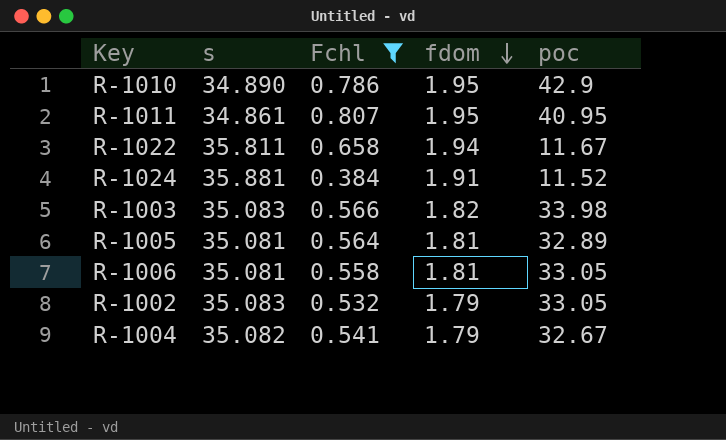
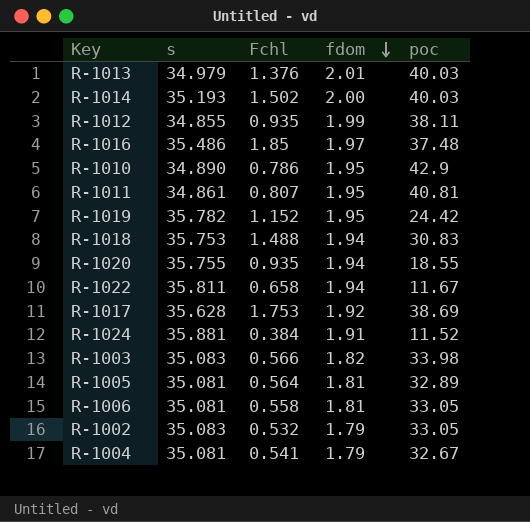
filter: Fchl <= 0.807 -> none
R-1011 | poc: 40.95 -> 40.81
R-1004 | s: 35.082 -> 35.081

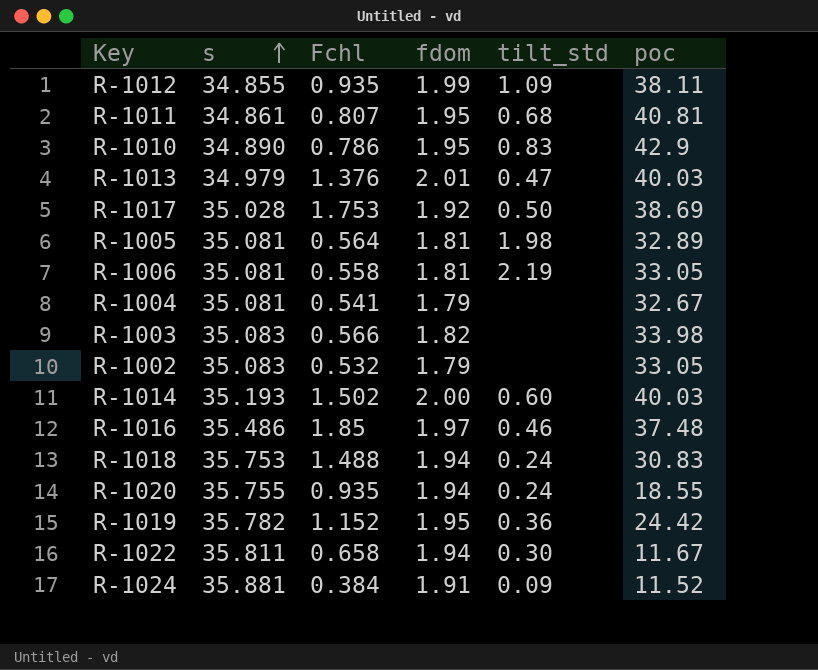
row order: fdom descending -> s ascending
column tilt_std | position: none -> 5
R-1017 | s: 35.628 -> 35.028

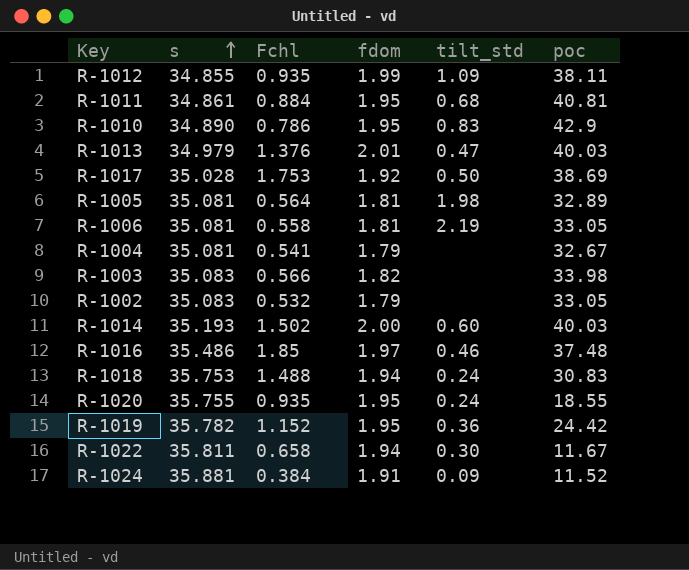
R-1011 | Fchl: 0.807 -> 0.884
R-1020 | fdom: 1.94 -> 1.95

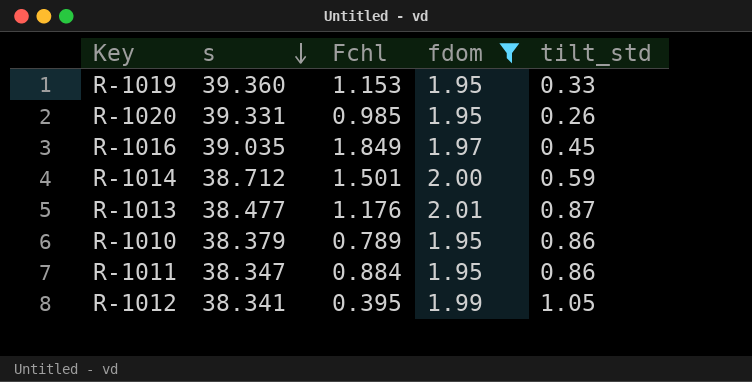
filter: none -> fdom >= 1.95
row order: s ascending -> s descending
column poc | position: 6 -> none
R-1019 | s: 35.782 -> 39.360
R-1019 | Fchl: 1.152 -> 1.153
R-1019 | tilt_std: 0.36 -> 0.33
R-1020 | s: 35.755 -> 39.331
R-1020 | Fchl: 0.935 -> 0.985
R-1020 | tilt_std: 0.24 -> 0.26
R-1016 | s: 35.486 -> 39.035
R-1016 | Fchl: 1.85 -> 1.849
R-1016 | tilt_std: 0.46 -> 0.45
R-1014 | s: 35.193 -> 38.712
R-1014 | Fchl: 1.502 -> 1.501
R-1014 | tilt_std: 0.60 -> 0.59
R-1013 | s: 34.979 -> 38.477
R-1013 | Fchl: 1.376 -> 1.176
R-1013 | tilt_std: 0.47 -> 0.87
R-1010 | s: 34.890 -> 38.379
R-1010 | Fchl: 0.786 -> 0.789
R-1010 | tilt_std: 0.83 -> 0.86
R-1011 | s: 34.861 -> 38.347
R-1011 | tilt_std: 0.68 -> 0.86
R-1012 | s: 34.855 -> 38.341
R-1012 | Fchl: 0.935 -> 0.395
R-1012 | tilt_std: 1.09 -> 1.05

